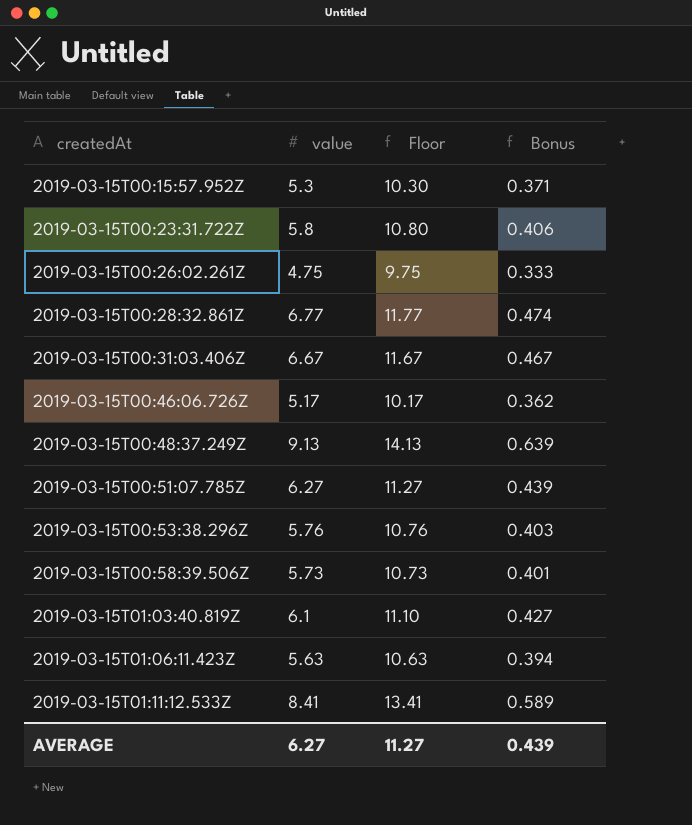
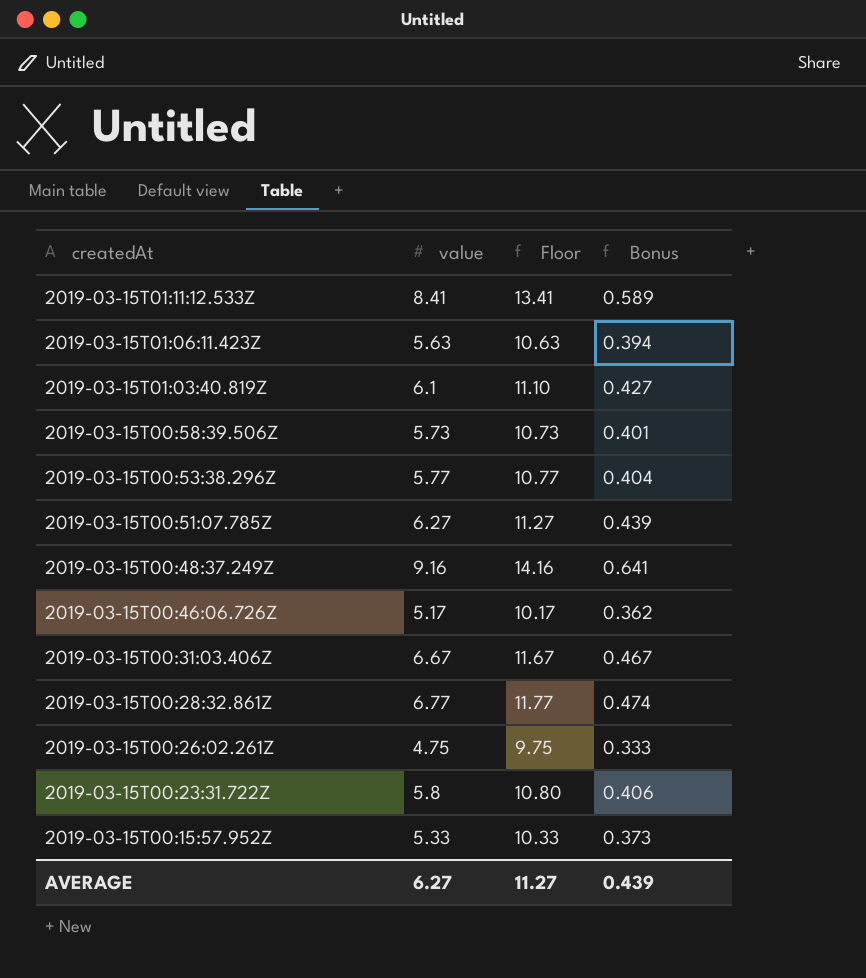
row order: createdAt ascending -> createdAt descending
2019-03-15T00:53:38.296Z | value: 5.76 -> 5.77
2019-03-15T00:53:38.296Z | Floor: 10.76 -> 10.77
2019-03-15T00:53:38.296Z | Bonus: 0.403 -> 0.404
2019-03-15T00:48:37.249Z | value: 9.13 -> 9.16
2019-03-15T00:48:37.249Z | Floor: 14.13 -> 14.16
2019-03-15T00:48:37.249Z | Bonus: 0.639 -> 0.641
2019-03-15T00:15:57.952Z | value: 5.3 -> 5.33
2019-03-15T00:15:57.952Z | Floor: 10.30 -> 10.33
2019-03-15T00:15:57.952Z | Bonus: 0.371 -> 0.373

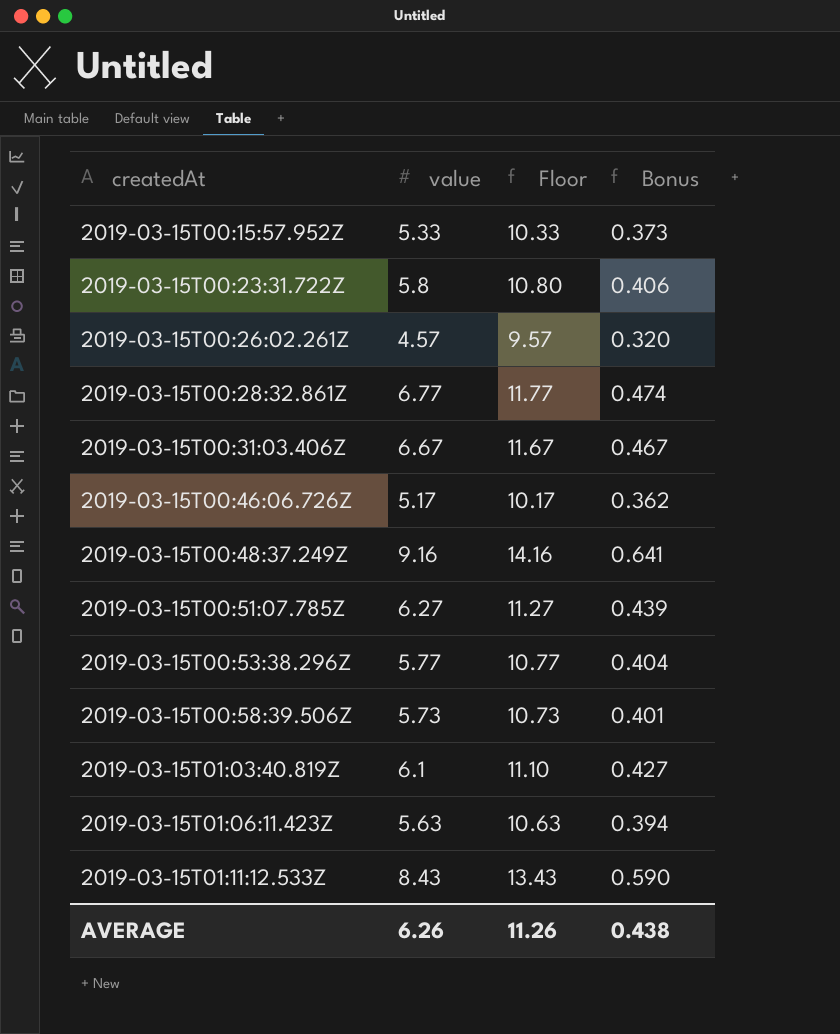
row order: createdAt descending -> createdAt ascending
2019-03-15T00:26:02.261Z | value: 4.75 -> 4.57
2019-03-15T00:26:02.261Z | Floor: 9.75 -> 9.57
2019-03-15T00:26:02.261Z | Bonus: 0.333 -> 0.320
2019-03-15T01:11:12.533Z | value: 8.41 -> 8.43
2019-03-15T01:11:12.533Z | Floor: 13.41 -> 13.43
2019-03-15T01:11:12.533Z | Bonus: 0.589 -> 0.590
AVERAGE | value: 6.27 -> 6.26
AVERAGE | Floor: 11.27 -> 11.26
AVERAGE | Bonus: 0.439 -> 0.438

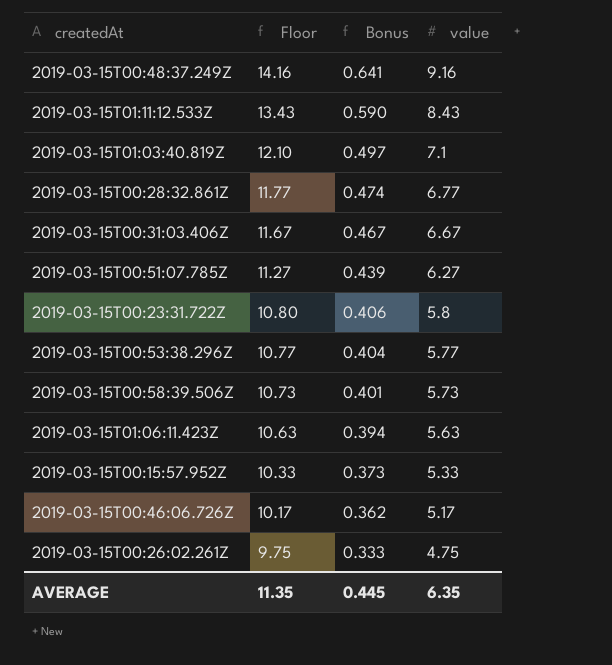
row order: createdAt ascending -> Floor descending
column value | position: 2 -> 4
2019-03-15T01:03:40.819Z | Floor: 11.10 -> 12.10
2019-03-15T01:03:40.819Z | Bonus: 0.427 -> 0.497
2019-03-15T01:03:40.819Z | value: 6.1 -> 7.1
2019-03-15T00:26:02.261Z | Floor: 9.57 -> 9.75
2019-03-15T00:26:02.261Z | Bonus: 0.320 -> 0.333
2019-03-15T00:26:02.261Z | value: 4.57 -> 4.75
AVERAGE | Floor: 11.26 -> 11.35
AVERAGE | Bonus: 0.438 -> 0.445
AVERAGE | value: 6.26 -> 6.35

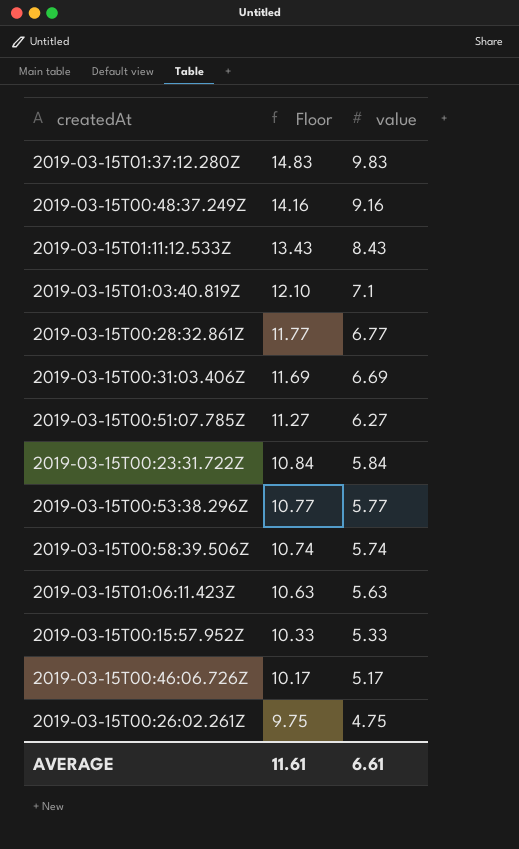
column Bonus | formula: [value] * 0.07 -> none
row 2019-03-15T01:37:12.280Z: none -> 14.83 | 9.83
2019-03-15T00:31:03.406Z | Floor: 11.67 -> 11.69
2019-03-15T00:31:03.406Z | value: 6.67 -> 6.69
2019-03-15T00:23:31.722Z | Floor: 10.80 -> 10.84
2019-03-15T00:23:31.722Z | value: 5.8 -> 5.84
2019-03-15T00:58:39.506Z | Floor: 10.73 -> 10.74
2019-03-15T00:58:39.506Z | value: 5.73 -> 5.74
AVERAGE | Floor: 11.35 -> 11.61
AVERAGE | value: 6.35 -> 6.61

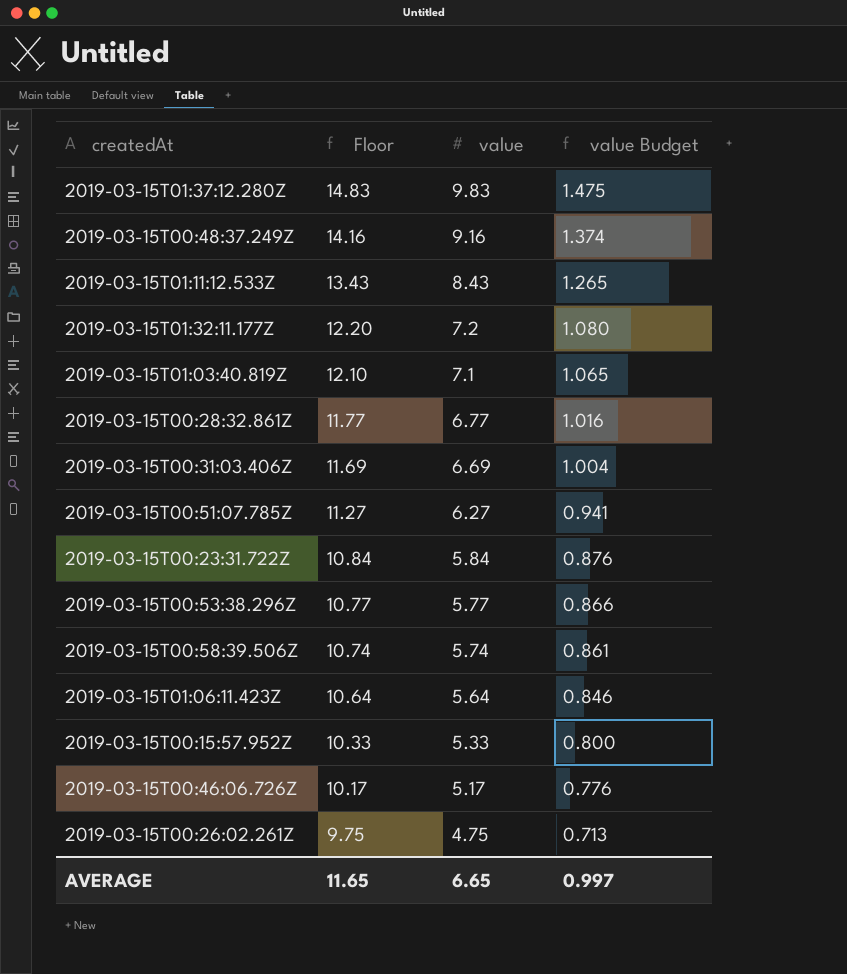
column value Budget | formula: none -> [value] * 0.15
row 2019-03-15T01:32:11.177Z: none -> 12.20 | 7.2 | 1.080
2019-03-15T01:06:11.423Z | Floor: 10.63 -> 10.64
2019-03-15T01:06:11.423Z | value: 5.63 -> 5.64
AVERAGE | Floor: 11.61 -> 11.65
AVERAGE | value: 6.61 -> 6.65

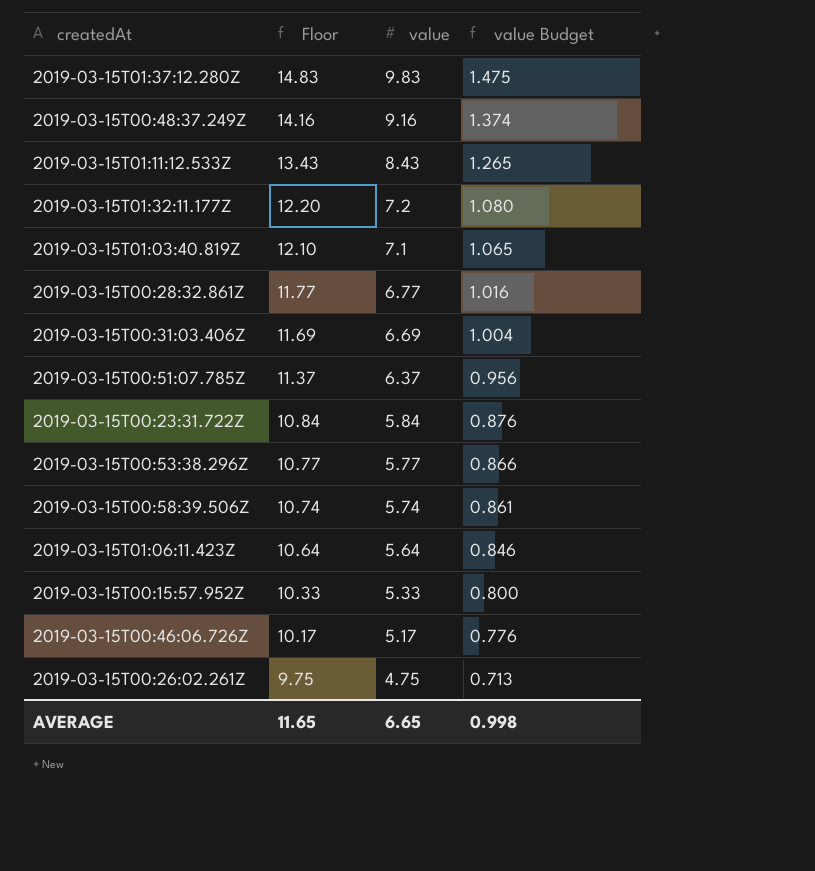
2019-03-15T00:51:07.785Z | Floor: 11.27 -> 11.37
2019-03-15T00:51:07.785Z | value: 6.27 -> 6.37
2019-03-15T00:51:07.785Z | value Budget: 0.941 -> 0.956
AVERAGE | value Budget: 0.997 -> 0.998

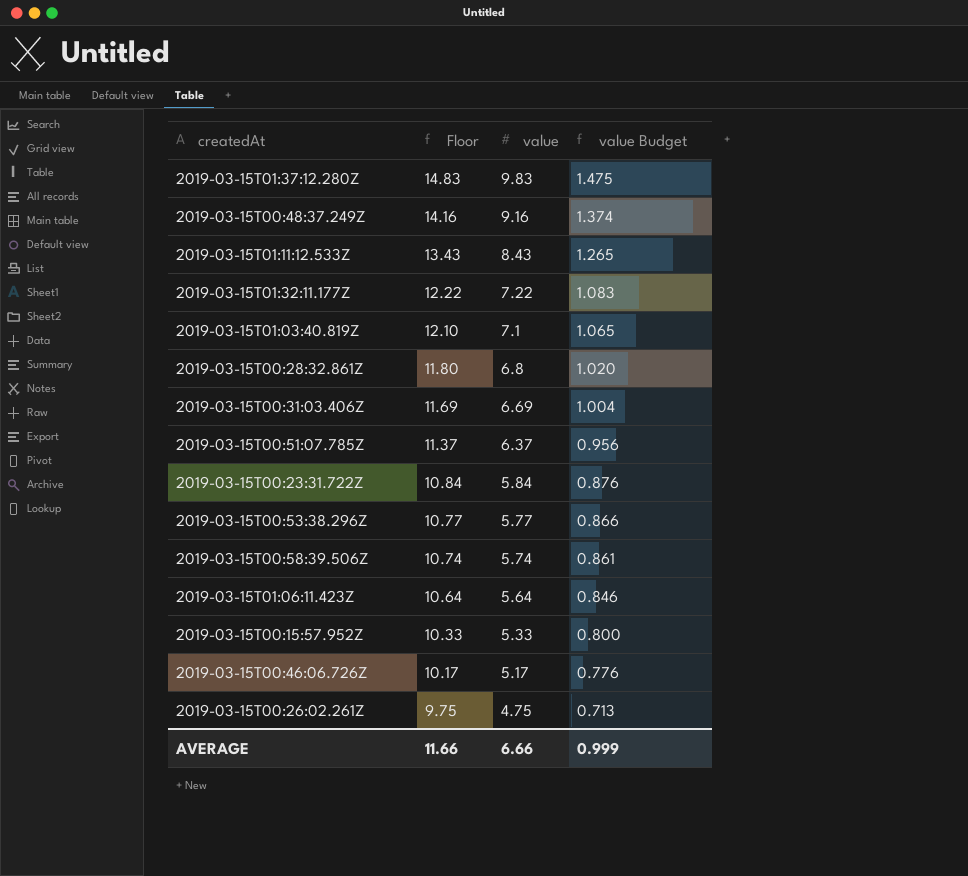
2019-03-15T01:32:11.177Z | Floor: 12.20 -> 12.22
2019-03-15T01:32:11.177Z | value: 7.2 -> 7.22
2019-03-15T01:32:11.177Z | value Budget: 1.080 -> 1.083
2019-03-15T00:28:32.861Z | Floor: 11.77 -> 11.80
2019-03-15T00:28:32.861Z | value: 6.77 -> 6.8
2019-03-15T00:28:32.861Z | value Budget: 1.016 -> 1.020
AVERAGE | Floor: 11.65 -> 11.66
AVERAGE | value: 6.65 -> 6.66
AVERAGE | value Budget: 0.998 -> 0.999

